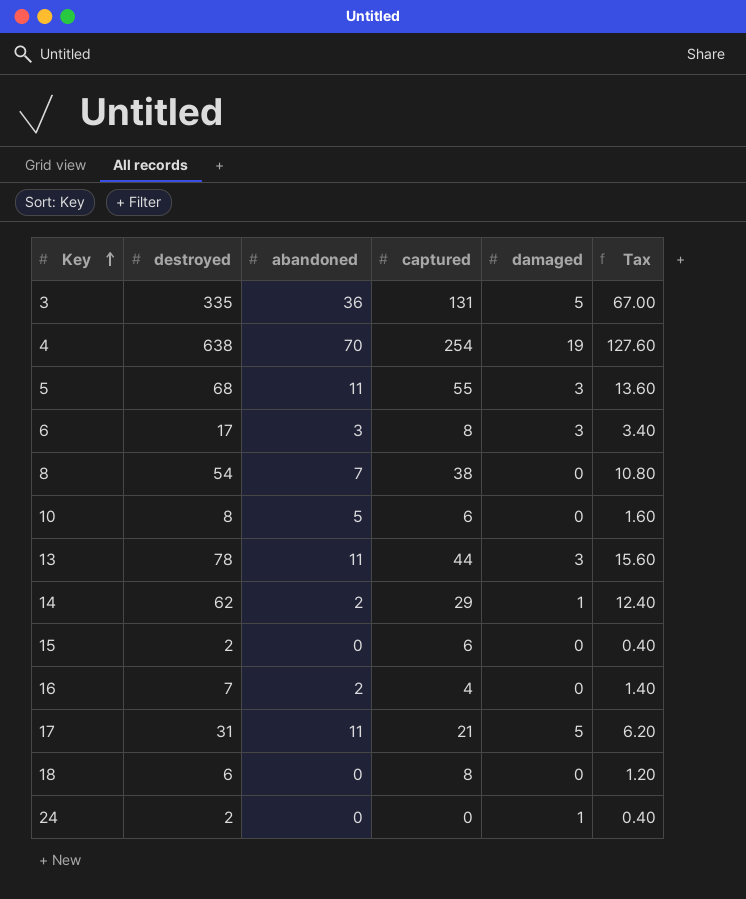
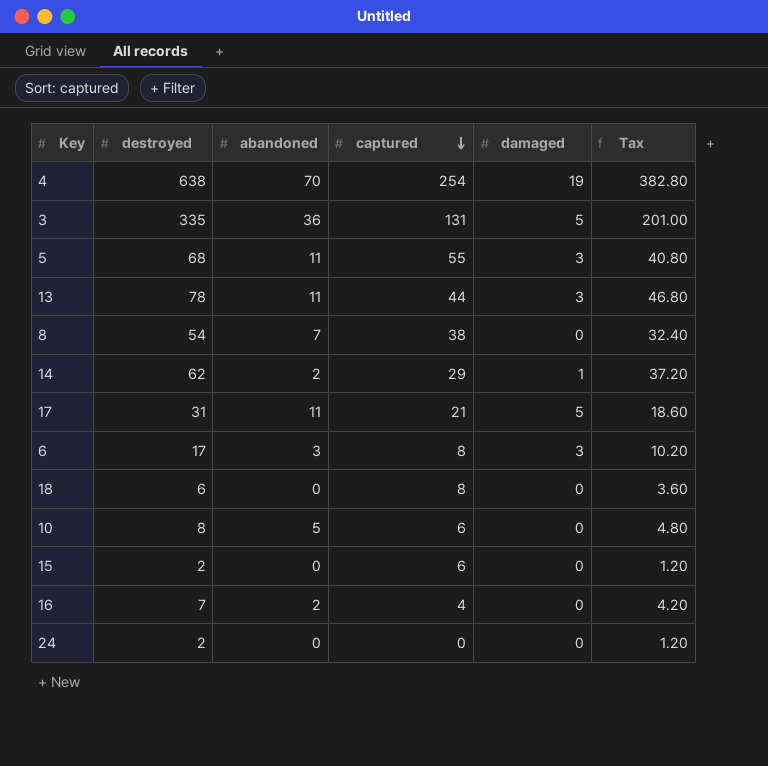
row order: Key ascending -> captured descending
column Tax | formula: [destroyed] * 0.2 -> [destroyed] * 0.6
24 | damaged: 1 -> 0

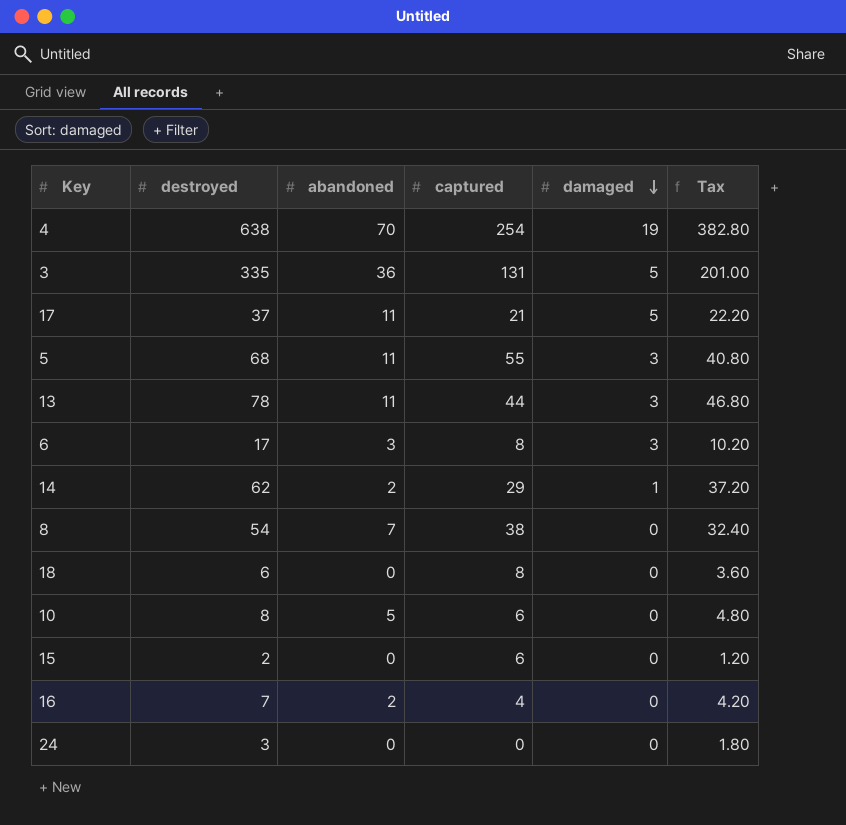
row order: captured descending -> damaged descending
17 | destroyed: 31 -> 37
17 | Tax: 18.60 -> 22.20
24 | destroyed: 2 -> 3
24 | Tax: 1.20 -> 1.80

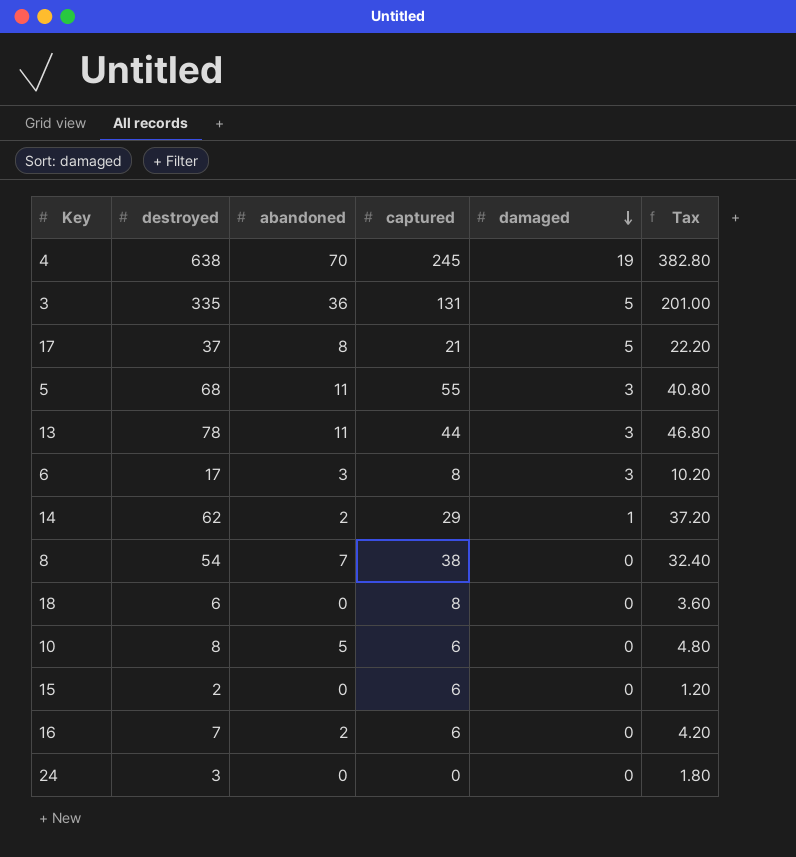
4 | captured: 254 -> 245
17 | abandoned: 11 -> 8
16 | captured: 4 -> 6

